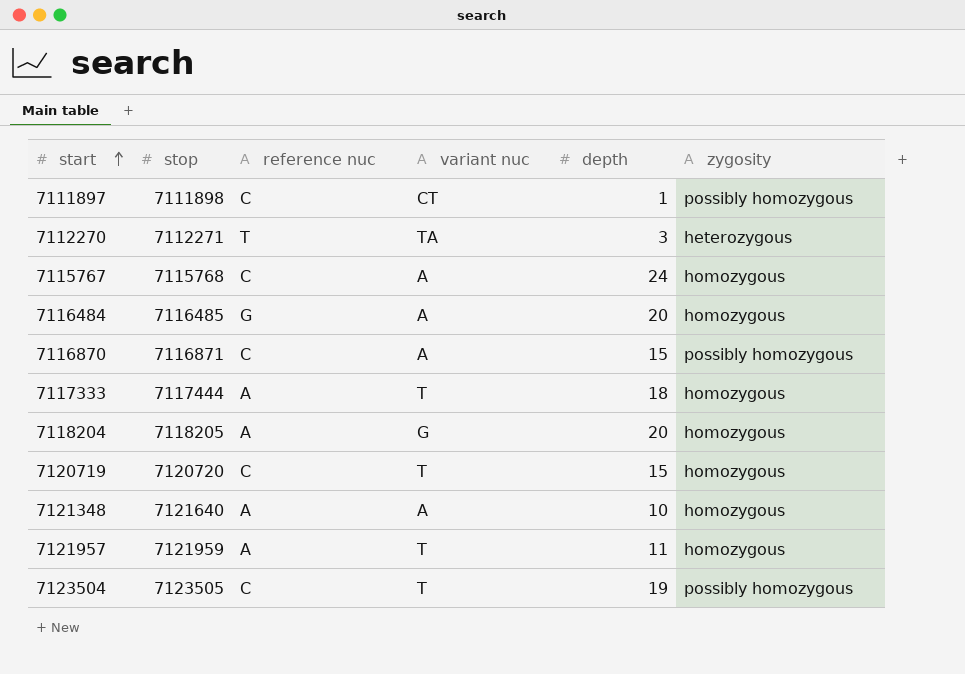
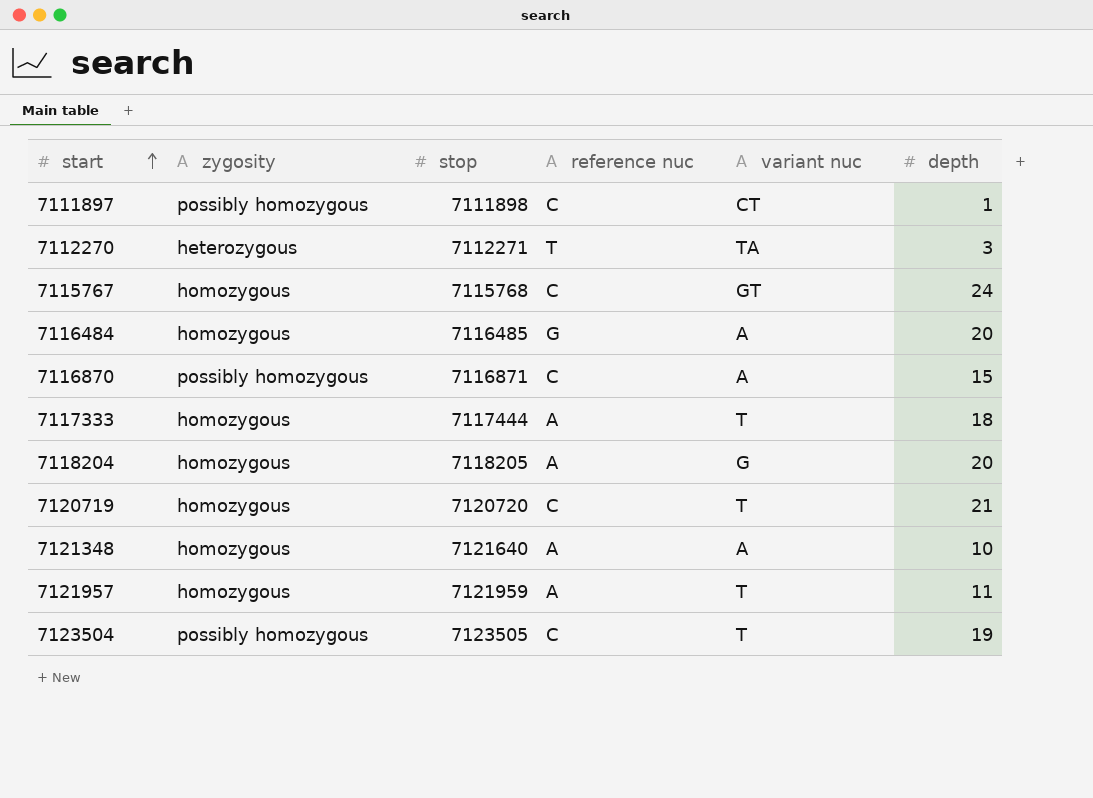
column zygosity | position: 6 -> 2
7115767 | variant nuc: A -> GT
7120719 | depth: 15 -> 21

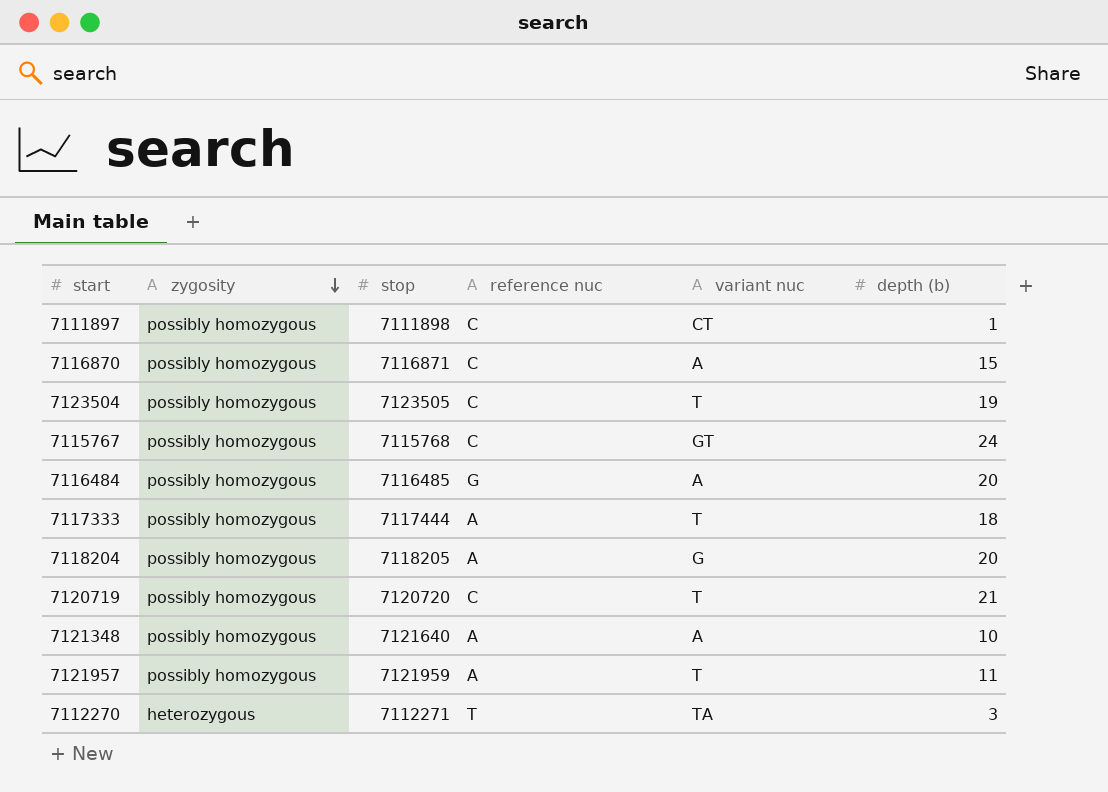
row order: start ascending -> zygosity descending
column name: depth -> depth (b)
7115767 | zygosity: homozygous -> possibly homozygous
7116484 | zygosity: homozygous -> possibly homozygous
7117333 | zygosity: homozygous -> possibly homozygous
7118204 | zygosity: homozygous -> possibly homozygous
7120719 | zygosity: homozygous -> possibly homozygous
7121348 | zygosity: homozygous -> possibly homozygous
7121957 | zygosity: homozygous -> possibly homozygous

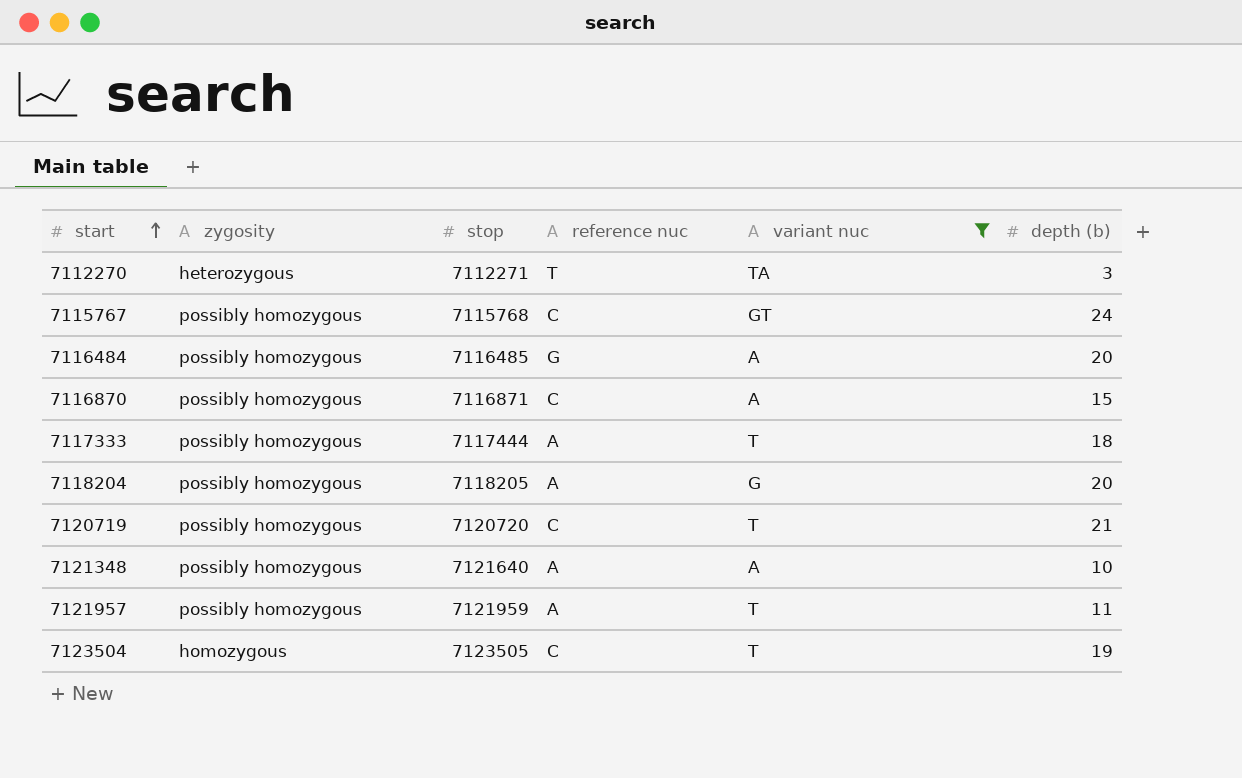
filter: none -> variant nuc != CT
row order: zygosity descending -> start ascending
7123504 | zygosity: possibly homozygous -> homozygous

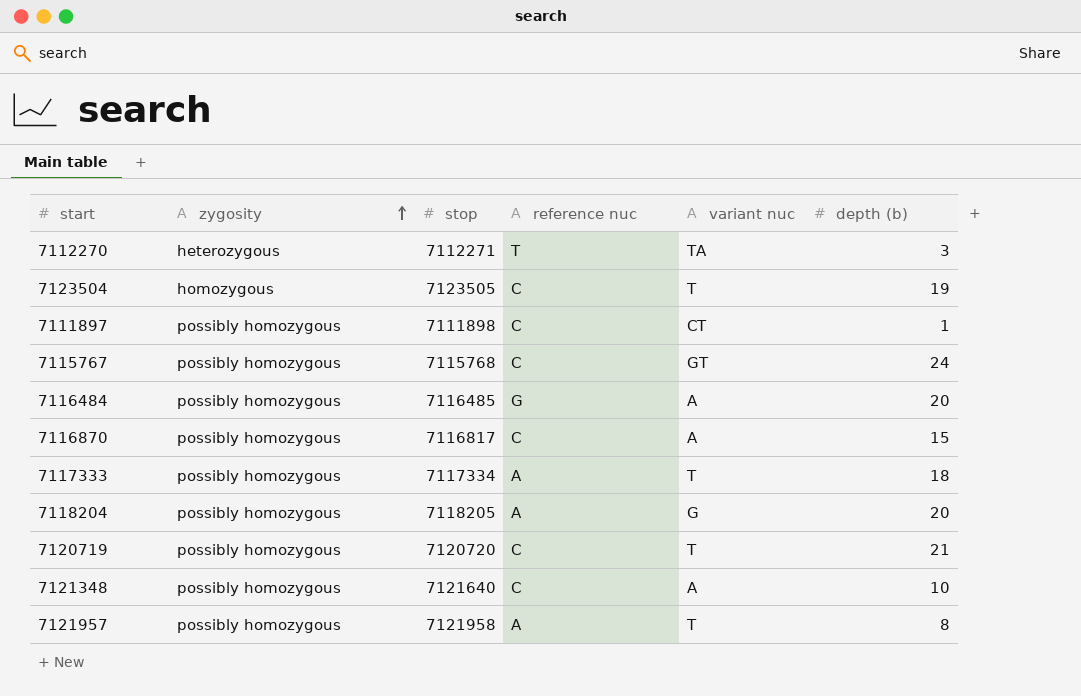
filter: variant nuc != CT -> none
row order: start ascending -> zygosity ascending
7116870 | stop: 7116871 -> 7116817
7117333 | stop: 7117444 -> 7117334
7121348 | reference nuc: A -> C
7121957 | stop: 7121959 -> 7121958
7121957 | depth (b): 11 -> 8

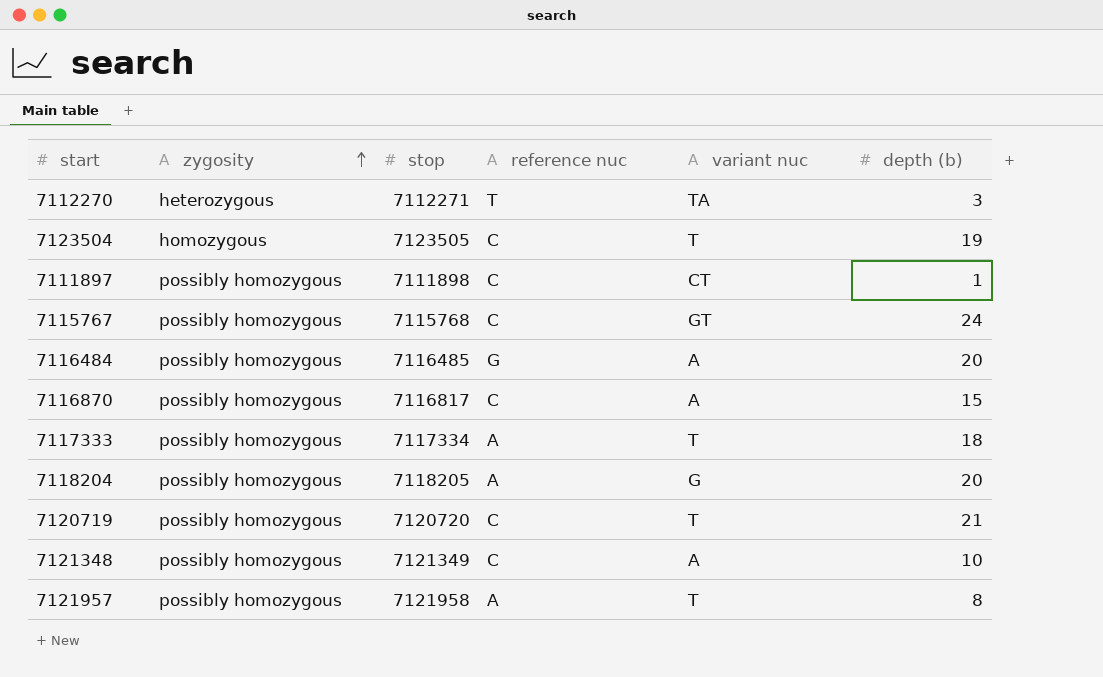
7121348 | stop: 7121640 -> 7121349

